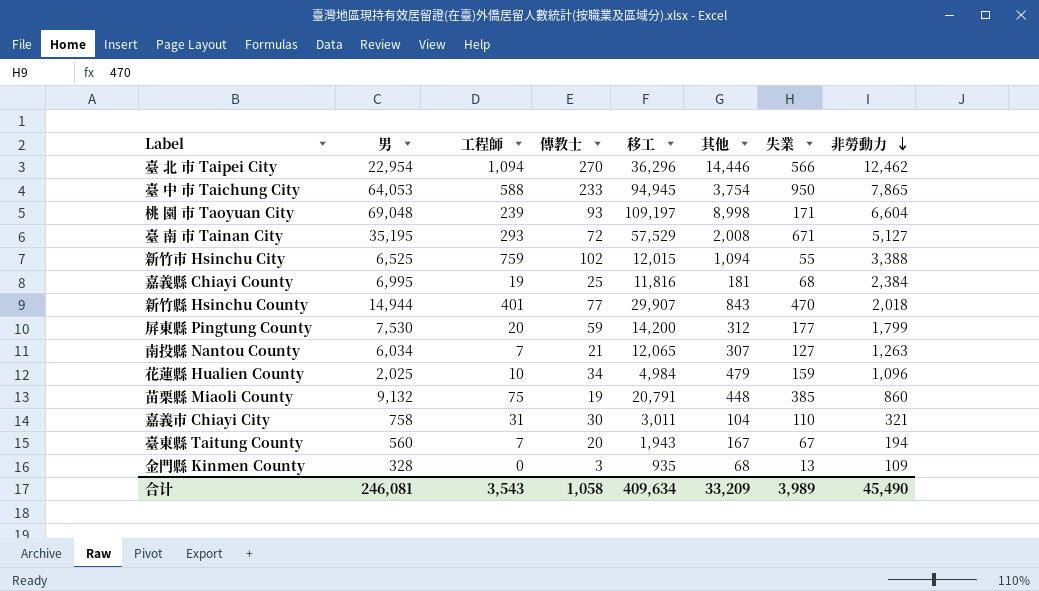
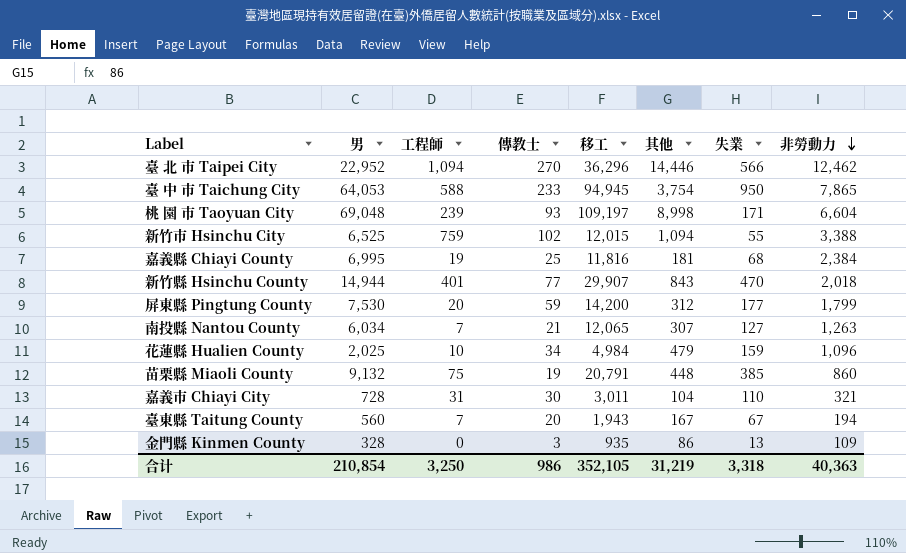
row 臺 南 市 Tainan City: 35,195 | 293 | 72 | 57,529 | 2,008 | 671 | 5,127 -> none
臺 北 市 Taipei City | 男: 22,954 -> 22,952
嘉義市 Chiayi City | 男: 758 -> 728
金門縣 Kinmen County | 其他: 68 -> 86
合计 | 男: 246,081 -> 210,854
合计 | 工程師: 3,543 -> 3,250
合计 | 傳教士: 1,058 -> 986
合计 | 移工: 409,634 -> 352,105
合计 | 其他: 33,209 -> 31,219
合计 | 失業: 3,989 -> 3,318
合计 | 非勞動力: 45,490 -> 40,363

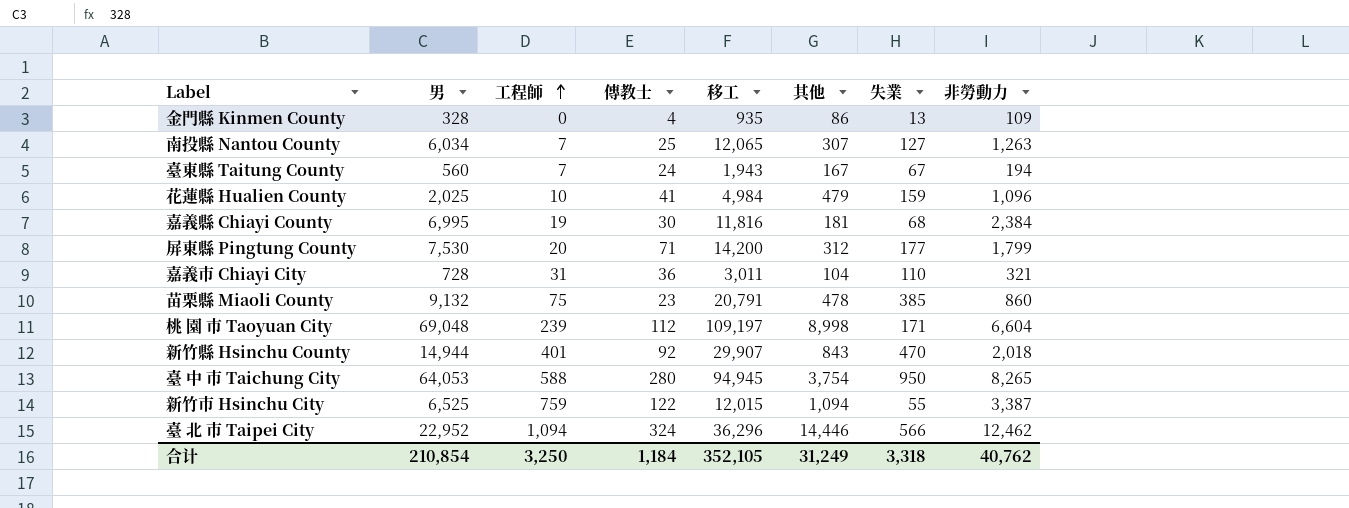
row order: 非勞動力 descending -> 工程師 ascending
金門縣 Kinmen County | 傳教士: 3 -> 4
南投縣 Nantou County | 傳教士: 21 -> 25
臺東縣 Taitung County | 傳教士: 20 -> 24
花蓮縣 Hualien County | 傳教士: 34 -> 41
嘉義縣 Chiayi County | 傳教士: 25 -> 30
屏東縣 Pingtung County | 傳教士: 59 -> 71
嘉義市 Chiayi City | 傳教士: 30 -> 36
苗栗縣 Miaoli County | 傳教士: 19 -> 23
苗栗縣 Miaoli County | 其他: 448 -> 478
桃 園 巿 Taoyuan City | 傳教士: 93 -> 112
新竹縣 Hsinchu County | 傳教士: 77 -> 92
臺 中 市 Taichung City | 傳教士: 233 -> 280
臺 中 市 Taichung City | 非勞動力: 7,865 -> 8,265
新竹市 Hsinchu City | 傳教士: 102 -> 122
新竹市 Hsinchu City | 非勞動力: 3,388 -> 3,387
臺 北 市 Taipei City | 傳教士: 270 -> 324
合计 | 傳教士: 986 -> 1,184
合计 | 其他: 31,219 -> 31,249
合计 | 非勞動力: 40,363 -> 40,762

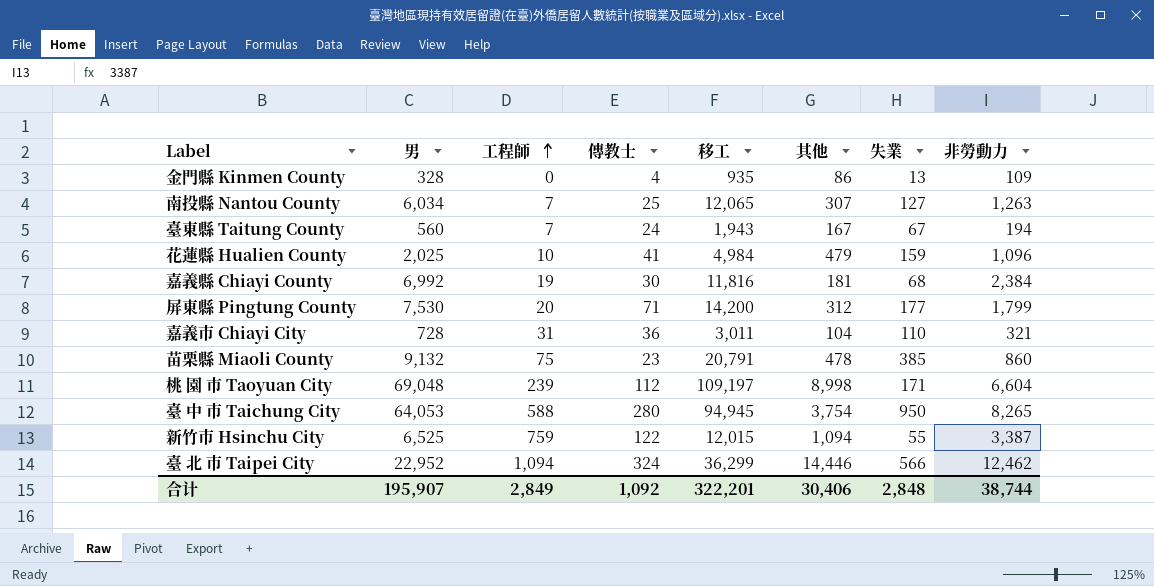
row 新竹縣 Hsinchu County: 14,944 | 401 | 92 | 29,907 | 843 | 470 | 2,018 -> none
嘉義縣 Chiayi County | 男: 6,995 -> 6,992
臺 北 市 Taipei City | 移工: 36,296 -> 36,299
合计 | 男: 210,854 -> 195,907
合计 | 工程師: 3,250 -> 2,849
合计 | 傳教士: 1,184 -> 1,092
合计 | 移工: 352,105 -> 322,201
合计 | 其他: 31,249 -> 30,406
合计 | 失業: 3,318 -> 2,848
合计 | 非勞動力: 40,762 -> 38,744

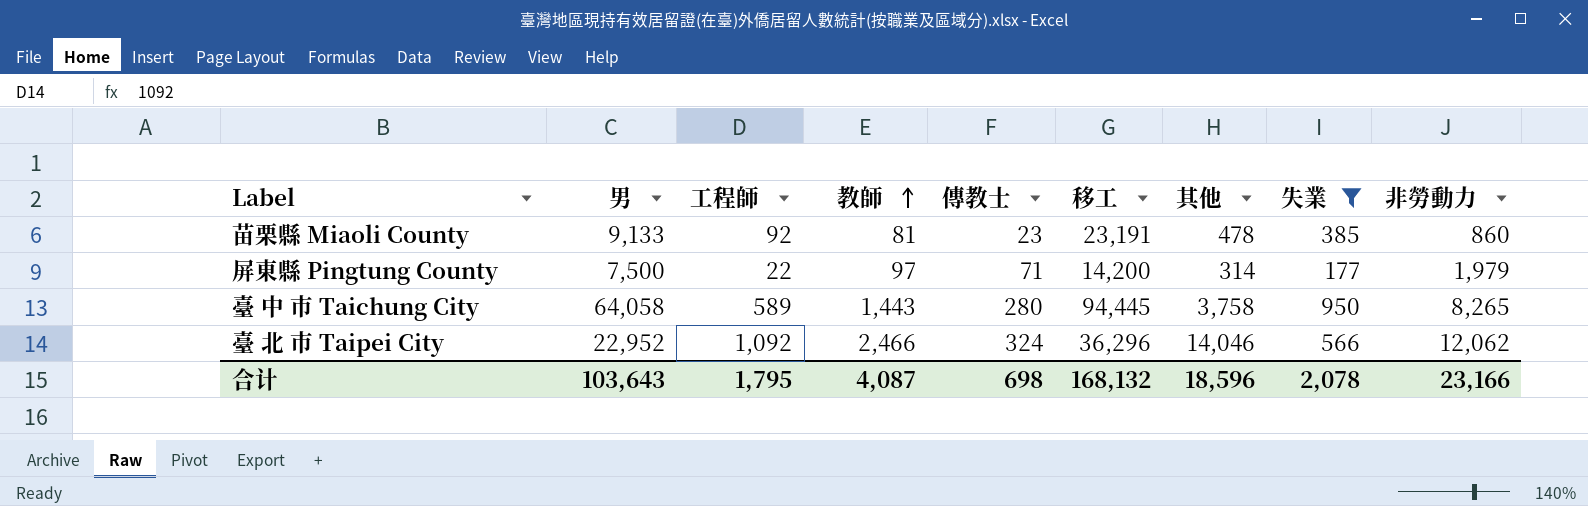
filter: none -> 失業 >= 177
row order: 工程師 ascending -> 教師 ascending
column 教師 | position: none -> 4
苗栗縣 Miaoli County | 男: 9,132 -> 9,133
苗栗縣 Miaoli County | 工程師: 75 -> 92
苗栗縣 Miaoli County | 移工: 20,791 -> 23,191
屏東縣 Pingtung County | 男: 7,530 -> 7,500
屏東縣 Pingtung County | 工程師: 20 -> 22
屏東縣 Pingtung County | 其他: 312 -> 314
屏東縣 Pingtung County | 非勞動力: 1,799 -> 1,979
臺 中 市 Taichung City | 男: 64,053 -> 64,058
臺 中 市 Taichung City | 工程師: 588 -> 589
臺 中 市 Taichung City | 移工: 94,945 -> 94,445
臺 中 市 Taichung City | 其他: 3,754 -> 3,758
臺 北 市 Taipei City | 工程師: 1,094 -> 1,092
臺 北 市 Taipei City | 移工: 36,299 -> 36,296
臺 北 市 Taipei City | 其他: 14,446 -> 14,046
臺 北 市 Taipei City | 非勞動力: 12,462 -> 12,062
合计 | 男: 195,907 -> 103,643
合计 | 工程師: 2,849 -> 1,795
合计 | 傳教士: 1,092 -> 698
合计 | 移工: 322,201 -> 168,132
合计 | 其他: 30,406 -> 18,596
合计 | 失業: 2,848 -> 2,078
合计 | 非勞動力: 38,744 -> 23,166

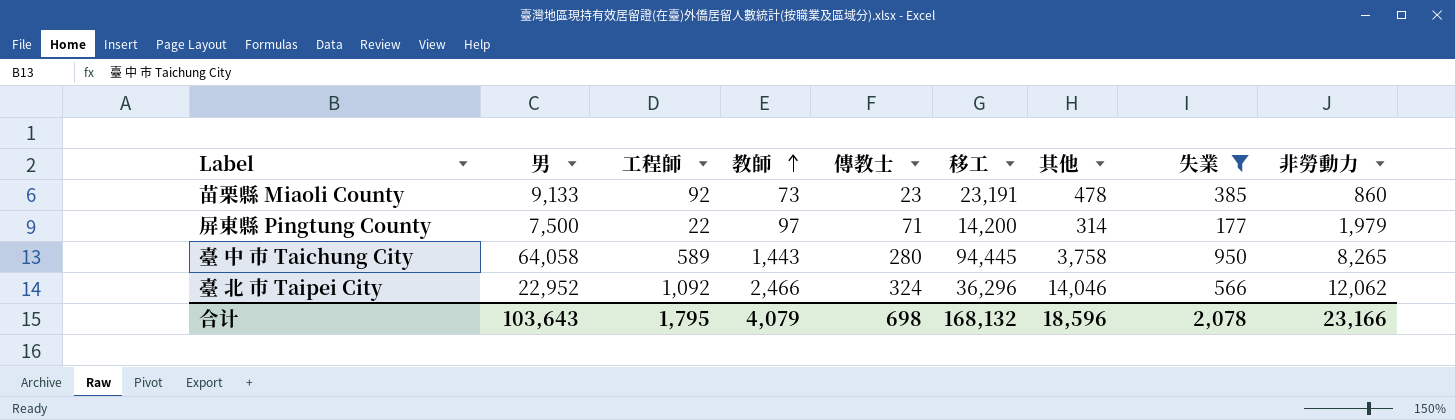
苗栗縣 Miaoli County | 教師: 81 -> 73
合计 | 教師: 4,087 -> 4,079

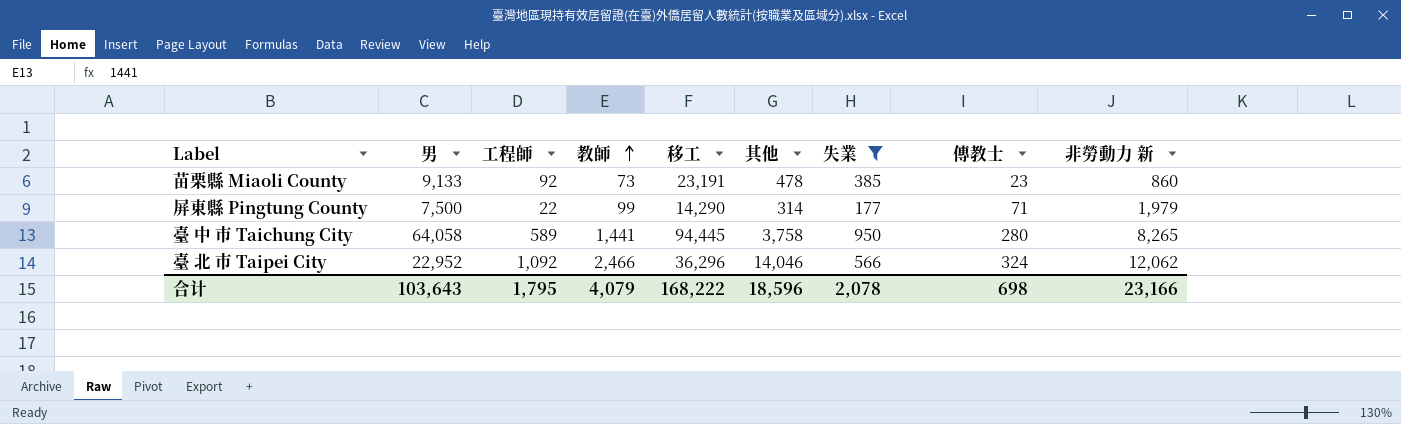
column 傳教士 | position: 5 -> 8
column name: 非勞動力 -> 非勞動力 新
屏東縣 Pingtung County | 教師: 97 -> 99
屏東縣 Pingtung County | 移工: 14,200 -> 14,290
臺 中 市 Taichung City | 教師: 1,443 -> 1,441
合计 | 移工: 168,132 -> 168,222

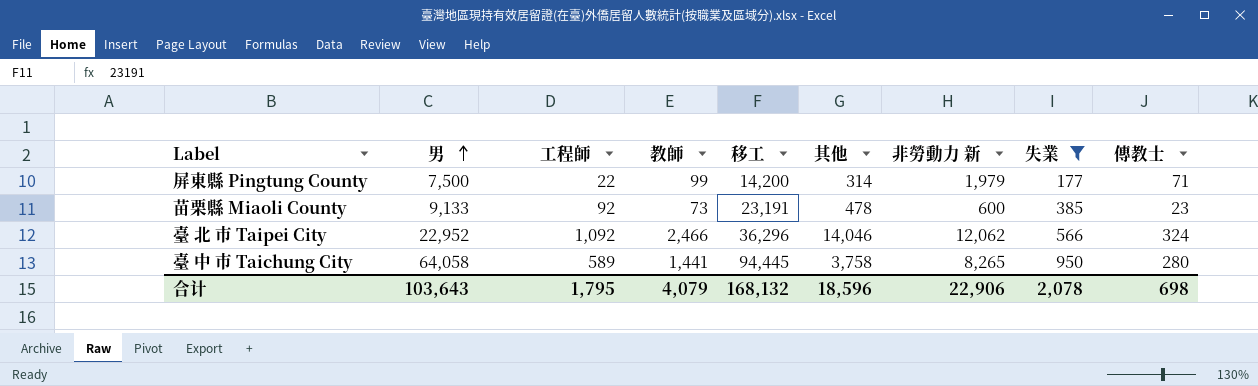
row order: 教師 ascending -> 男 ascending
column 非勞動力 新 | position: 9 -> 7
屏東縣 Pingtung County | 移工: 14,290 -> 14,200
苗栗縣 Miaoli County | 非勞動力 新: 860 -> 600
合计 | 移工: 168,222 -> 168,132
合计 | 非勞動力 新: 23,166 -> 22,906

